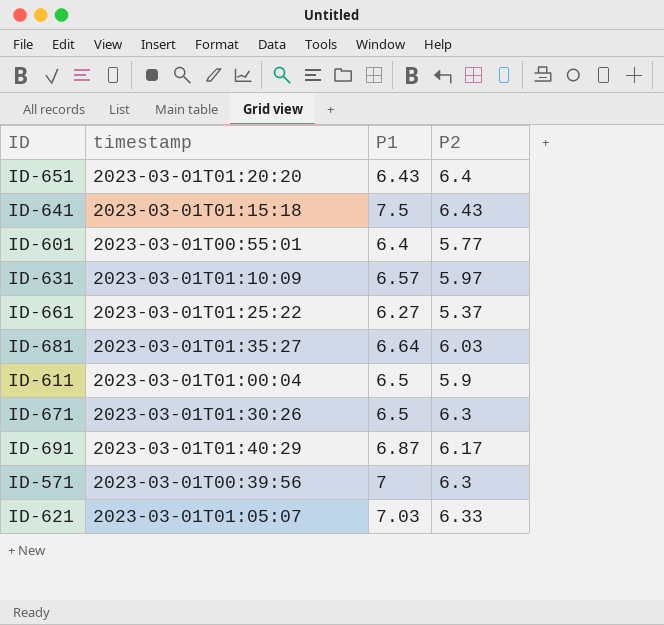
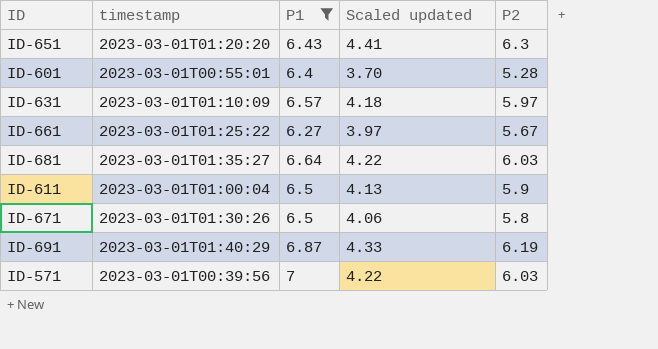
filter: none -> P1 <= 7
column Scaled updated | formula: none -> [P2] * 0.7
ID-651 | P2: 6.4 -> 6.3
ID-601 | P2: 5.77 -> 5.28
ID-661 | P2: 5.37 -> 5.67
ID-671 | P2: 6.3 -> 5.8
ID-691 | P2: 6.17 -> 6.19
ID-571 | P2: 6.3 -> 6.03

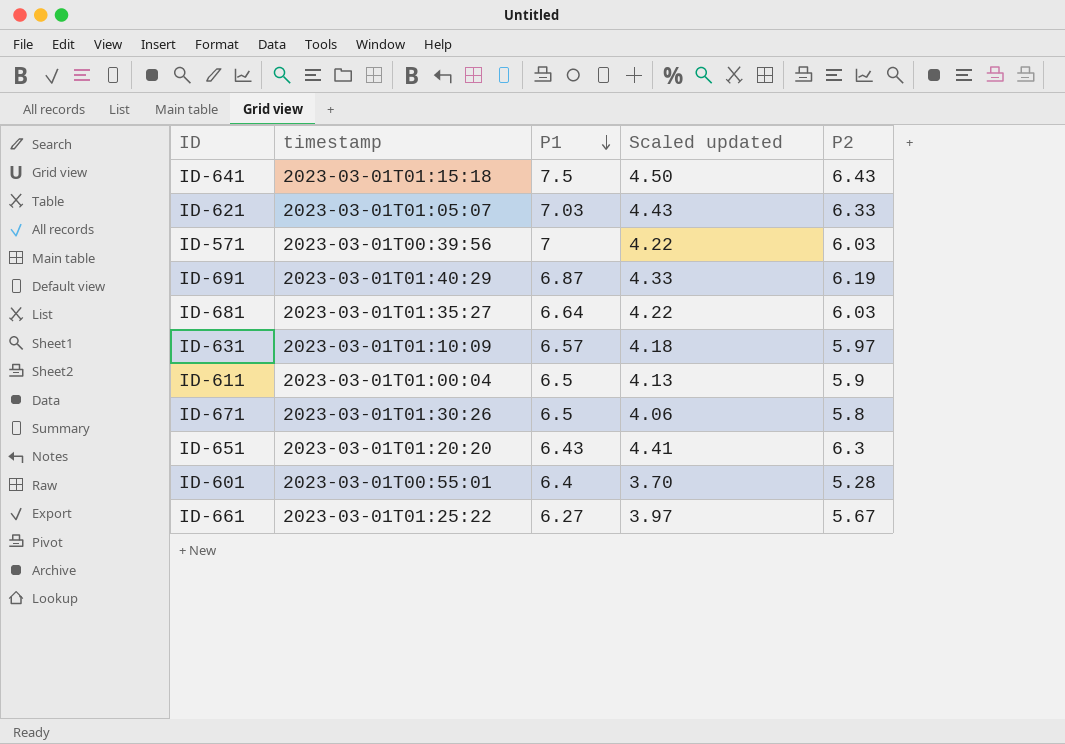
filter: P1 <= 7 -> none
row order: none -> P1 descending

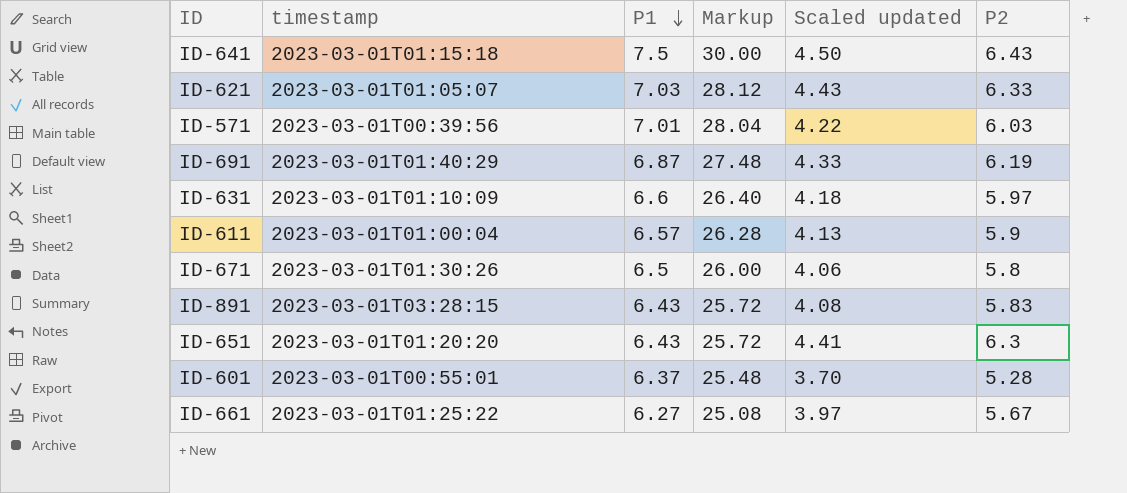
column Markup | formula: none -> [P1] * 4
row ID-681: 2023-03-01T01:35:27 | 6.64 | 4.22 | 6.03 -> none
ID-571 | P1: 7 -> 7.01
ID-631 | P1: 6.57 -> 6.6
ID-611 | P1: 6.5 -> 6.57
row ID-891: none -> 2023-03-01T03:28:15 | 6.43 | 25.72 | 4.08 | 5.83
ID-601 | P1: 6.4 -> 6.37

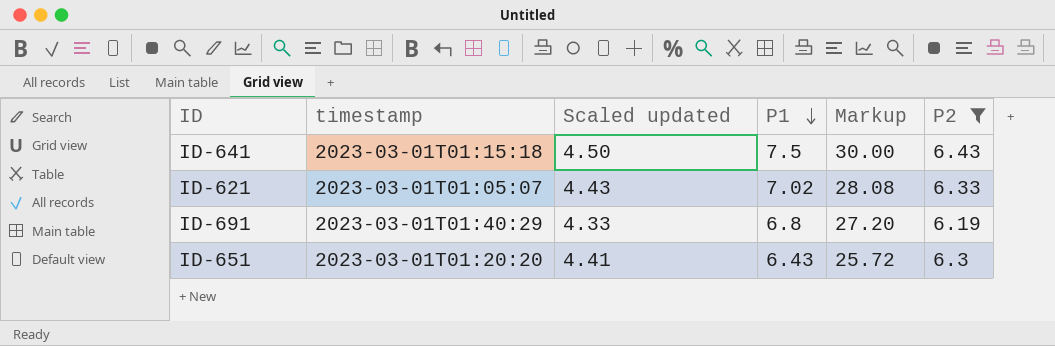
filter: none -> P2 >= 6.19
column Scaled updated | position: 5 -> 3
ID-621 | P1: 7.03 -> 7.02
ID-621 | Markup: 28.12 -> 28.08
ID-691 | P1: 6.87 -> 6.8
ID-691 | Markup: 27.48 -> 27.20

